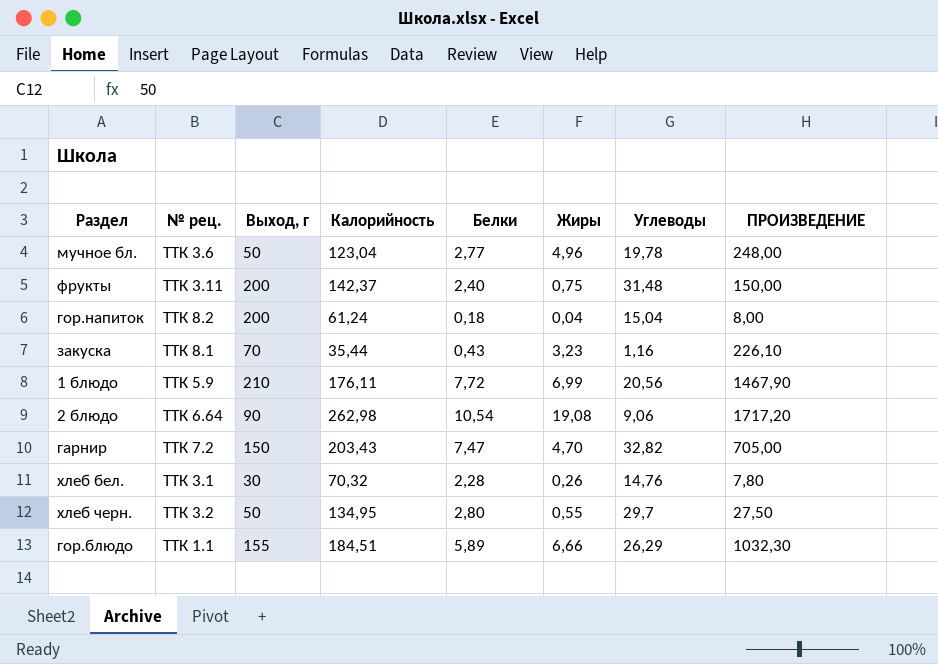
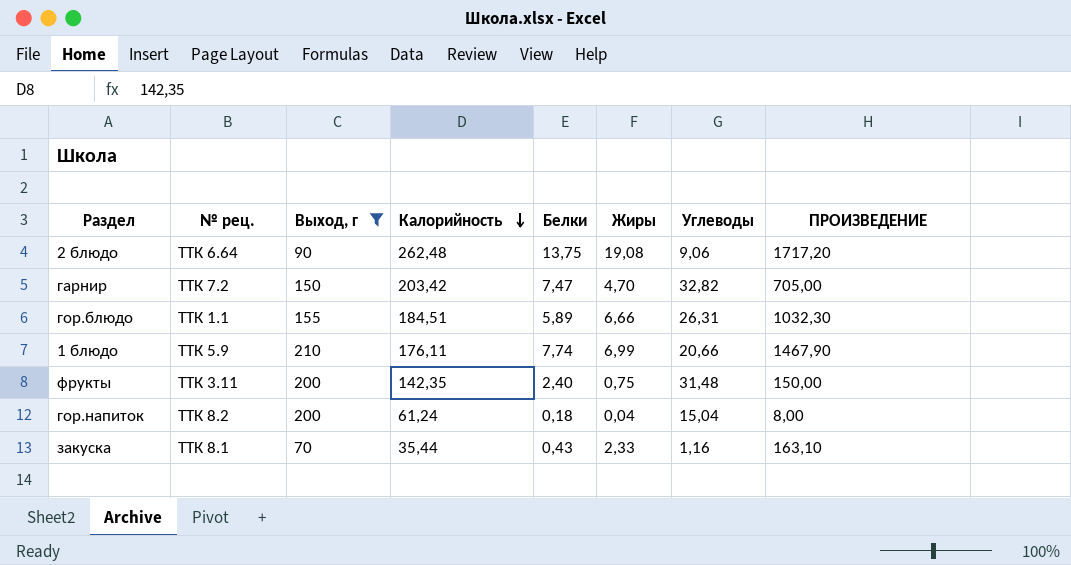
filter: none -> Выход, г >= 70
row order: none -> Калорийность descending
2 блюдо | Калорийность: 262,98 -> 262,48
2 блюдо | Белки: 10,54 -> 13,75
гарнир | Калорийность: 203,43 -> 203,42
гор.блюдо | Углеводы: 26,29 -> 26,31
1 блюдо | Белки: 7,72 -> 7,74
1 блюдо | Углеводы: 20,56 -> 20,66
фрукты | Калорийность: 142,37 -> 142,35
закуска | Жиры: 3,23 -> 2,33
закуска | ПРОИЗВЕДЕНИЕ: 226,10 -> 163,10

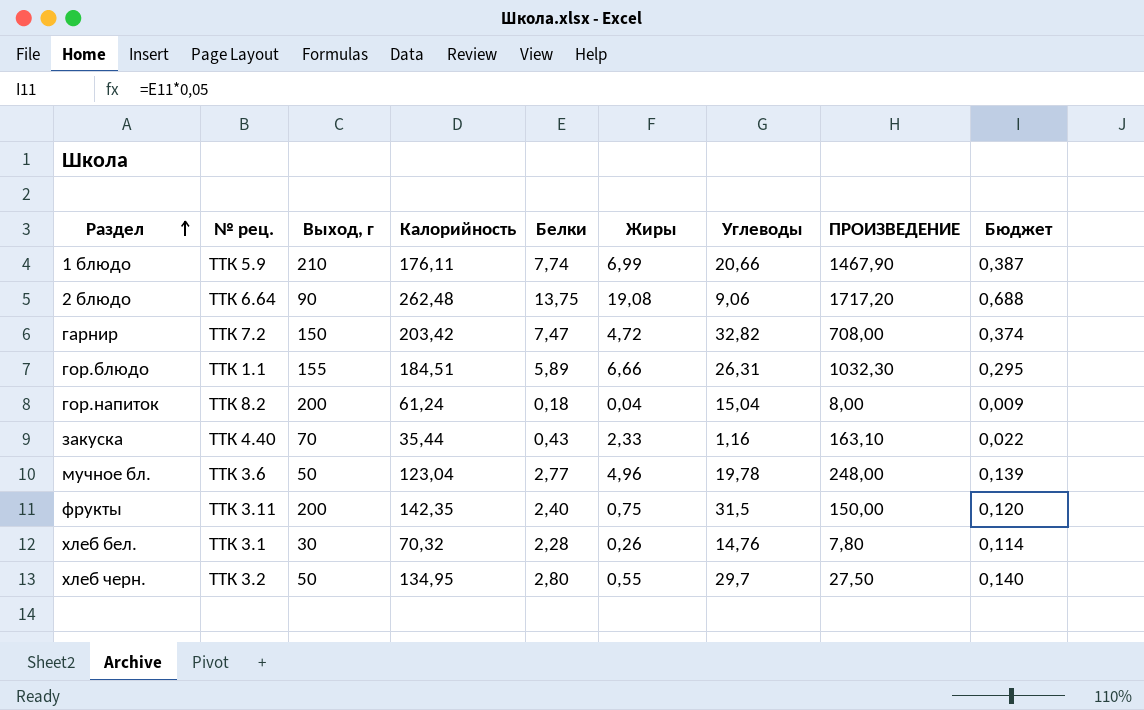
filter: Выход, г >= 70 -> none
row order: Калорийность descending -> Раздел ascending
column Бюджет | formula: none -> [Белки] * 0,05
гарнир | Жиры: 4,70 -> 4,72
гарнир | ПРОИЗВЕДЕНИЕ: 705,00 -> 708,00
закуска | № рец.: ТТК 8.1 -> ТТК 4.40
фрукты | Углеводы: 31,48 -> 31,5

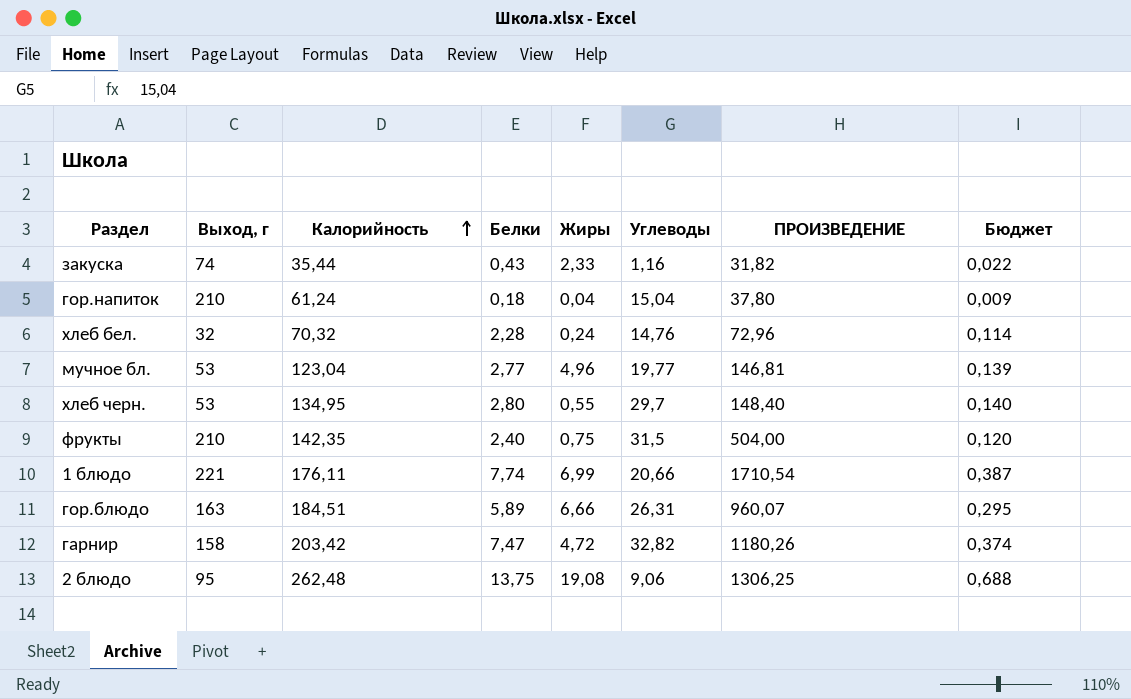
row order: Раздел ascending -> Калорийность ascending
column № рец. | position: 2 -> none
column ПРОИЗВЕДЕНИЕ | formula: [Выход, г] * [Жиры] -> [Выход, г] * [Белки]
закуска | Выход, г: 70 -> 74
гор.напиток | Выход, г: 200 -> 210
хлеб бел. | Выход, г: 30 -> 32
хлеб бел. | Жиры: 0,26 -> 0,24
мучное бл. | Выход, г: 50 -> 53
мучное бл. | Углеводы: 19,78 -> 19,77
хлеб черн. | Выход, г: 50 -> 53
фрукты | Выход, г: 200 -> 210
1 блюдо | Выход, г: 210 -> 221
гор.блюдо | Выход, г: 155 -> 163
гарнир | Выход, г: 150 -> 158
2 блюдо | Выход, г: 90 -> 95

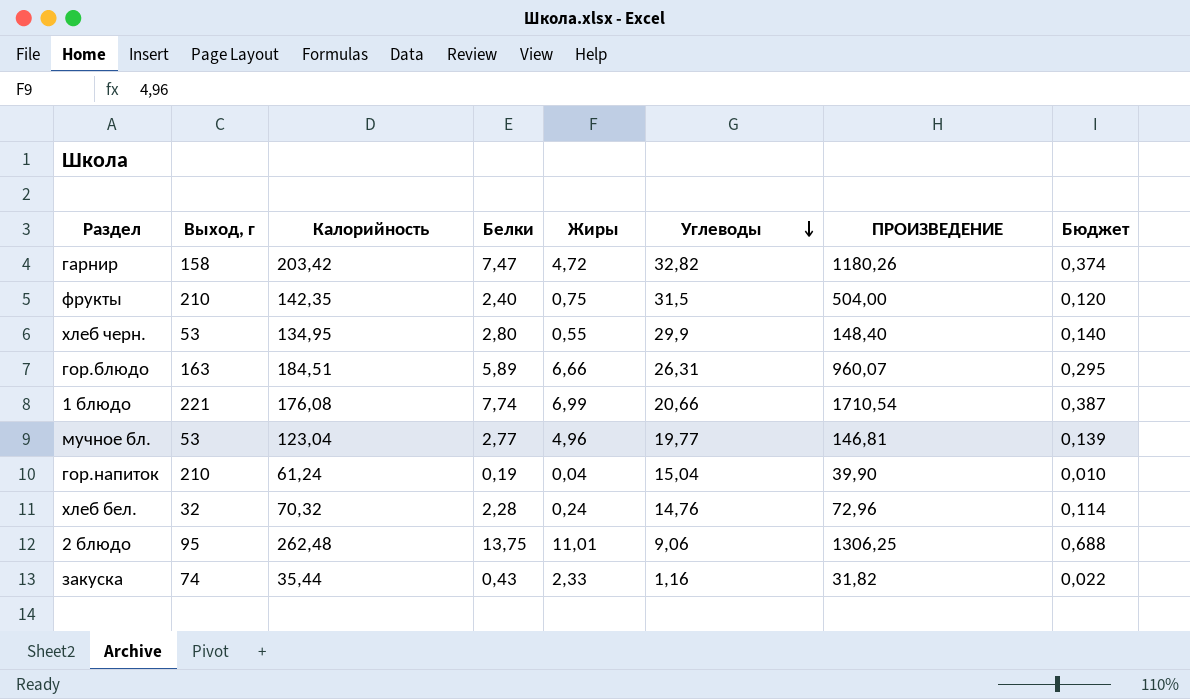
row order: Калорийность ascending -> Углеводы descending
хлеб черн. | Углеводы: 29,7 -> 29,9
1 блюдо | Калорийность: 176,11 -> 176,08
гор.напиток | Белки: 0,18 -> 0,19
гор.напиток | ПРОИЗВЕДЕНИЕ: 37,80 -> 39,90
гор.напиток | Бюджет: 0,009 -> 0,010
2 блюдо | Жиры: 19,08 -> 11,01

